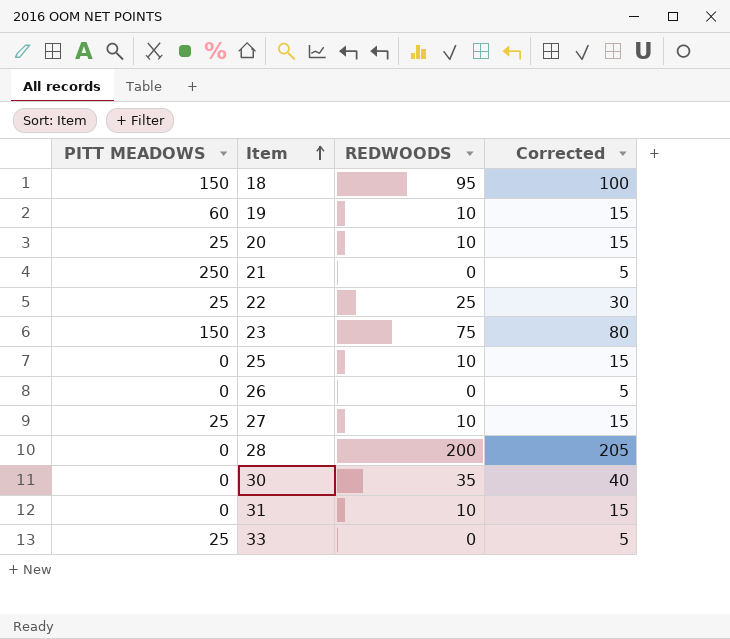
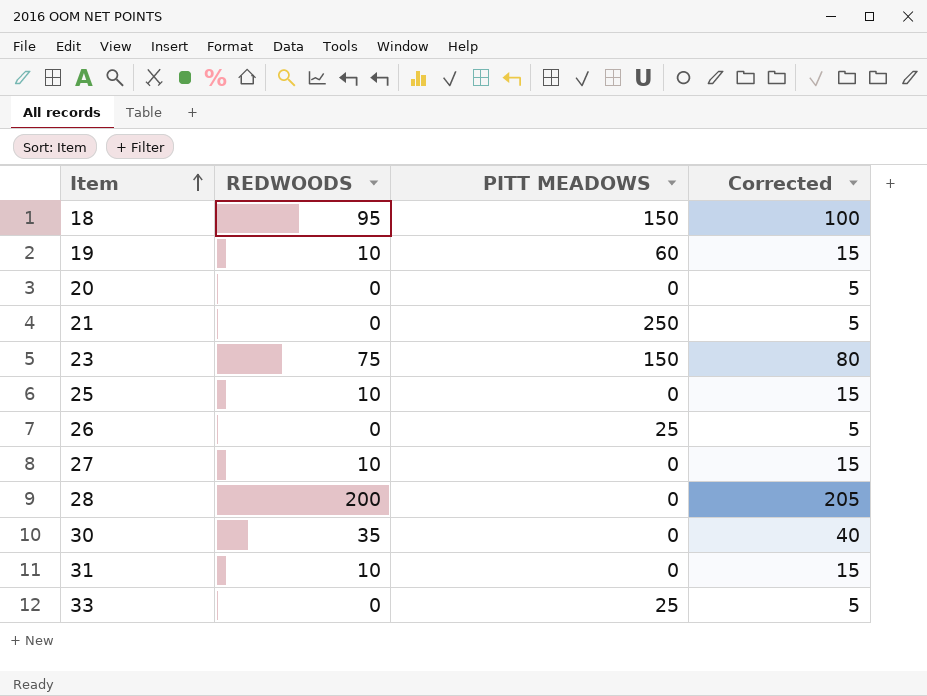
column PITT MEADOWS | position: 1 -> 3
row 22: 25 | 25 | 30 -> none
20 | REDWOODS: 10 -> 0
20 | PITT MEADOWS: 25 -> 0
20 | Corrected: 15 -> 5
26 | PITT MEADOWS: 0 -> 25
27 | PITT MEADOWS: 25 -> 0

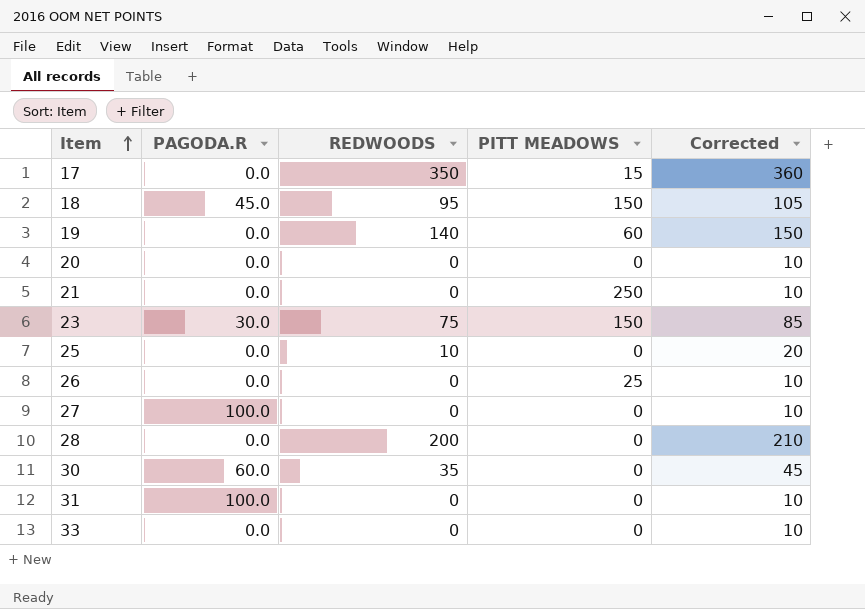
column PAGODA.R | position: none -> 2
column Corrected | formula: [REDWOODS] + 5 -> [REDWOODS] + 10
row 17: none -> 0.0 | 350 | 15 | 360
19 | REDWOODS: 10 -> 140
27 | REDWOODS: 10 -> 0
31 | REDWOODS: 10 -> 0
33 | PITT MEADOWS: 25 -> 0

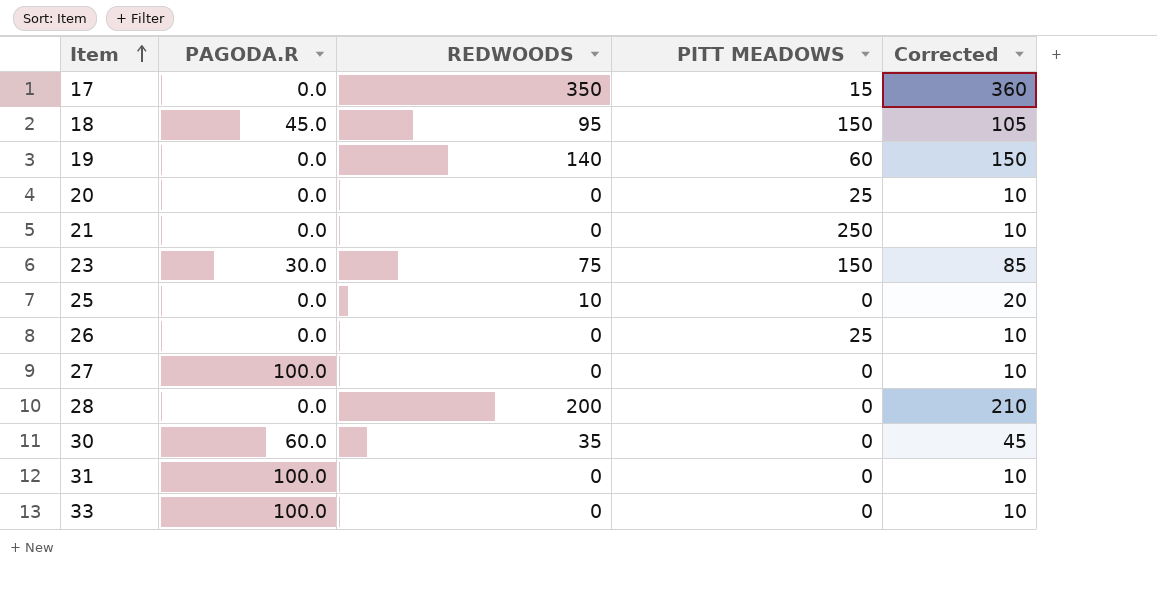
20 | PITT MEADOWS: 0 -> 25
33 | PAGODA.R: 0.0 -> 100.0

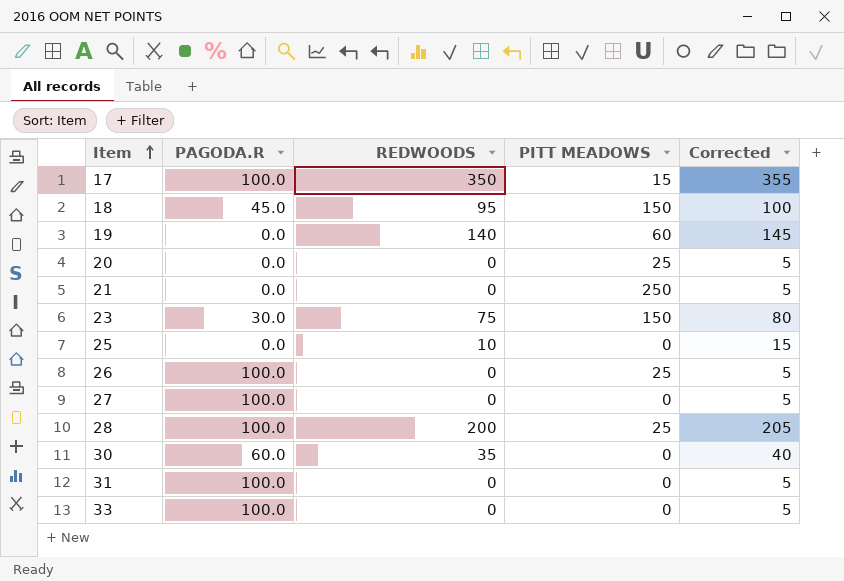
column Corrected | formula: [REDWOODS] + 10 -> [REDWOODS] + 5
17 | PAGODA.R: 0.0 -> 100.0
26 | PAGODA.R: 0.0 -> 100.0
28 | PAGODA.R: 0.0 -> 100.0
28 | PITT MEADOWS: 0 -> 25

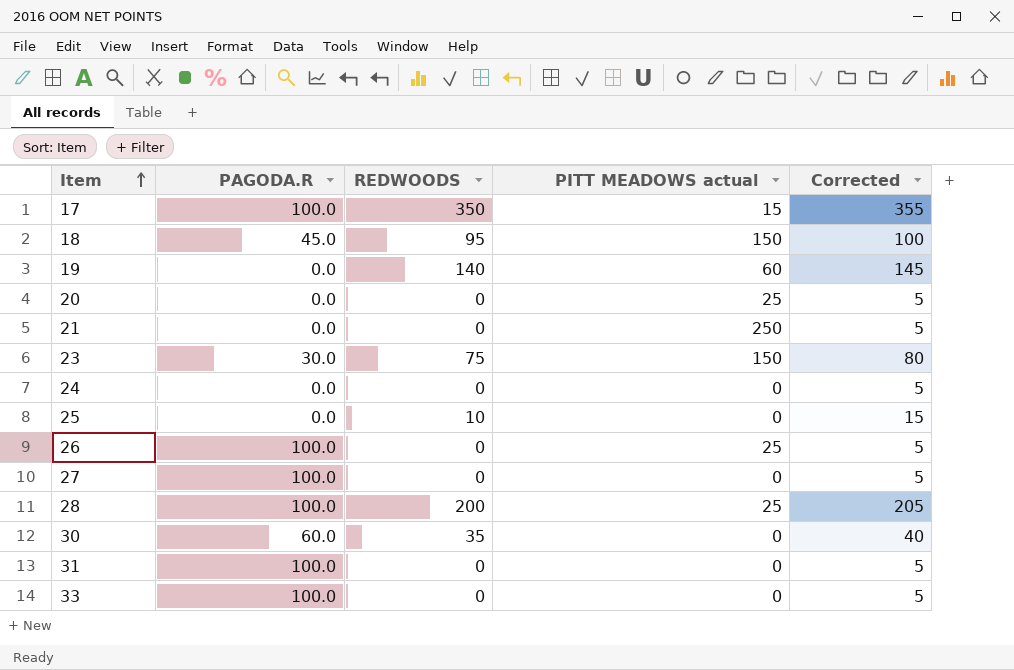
column name: PITT MEADOWS -> PITT MEADOWS actual
row 24: none -> 0.0 | 0 | 0 | 5

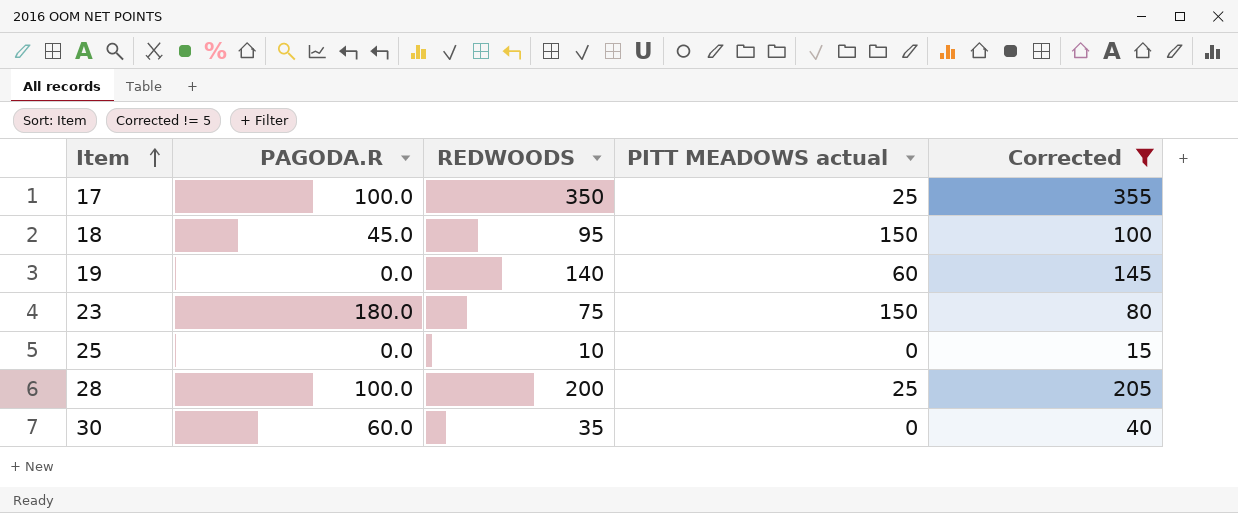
filter: none -> Corrected != 5
17 | PITT MEADOWS actual: 15 -> 25
23 | PAGODA.R: 30.0 -> 180.0

